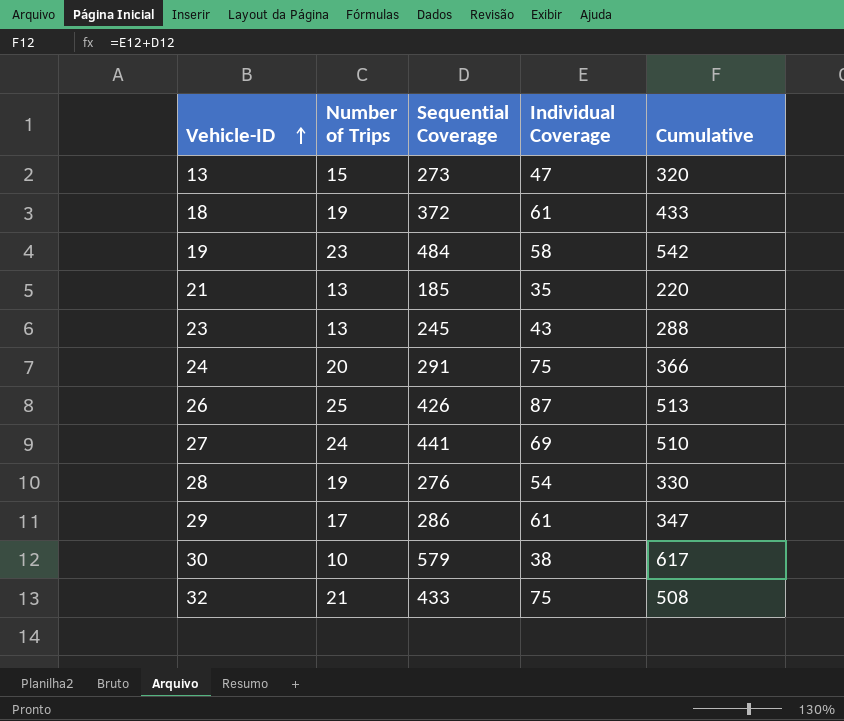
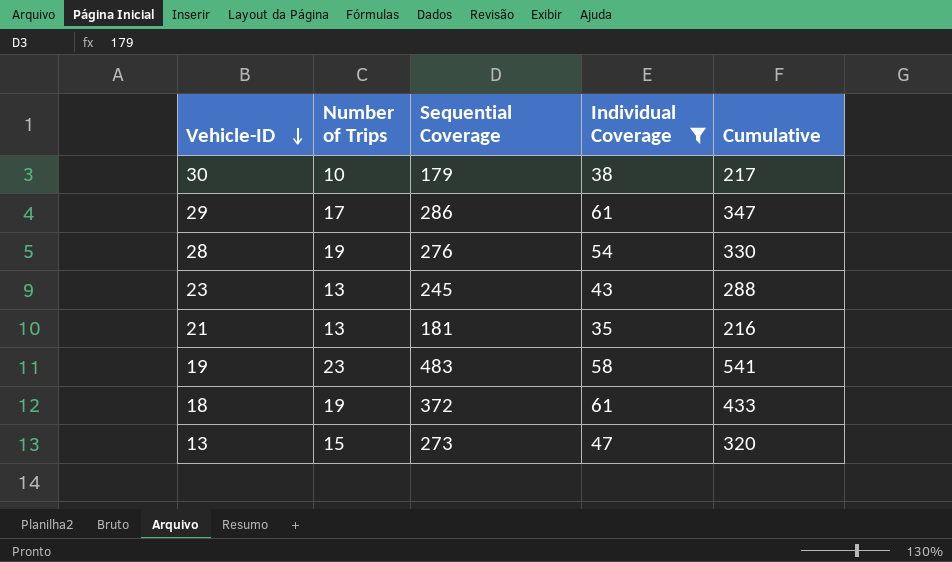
filter: none -> Individual Coverage <= 61
row order: Vehicle-ID ascending -> Vehicle-ID descending
30 | Sequential Coverage: 579 -> 179
30 | Cumulative: 617 -> 217
21 | Sequential Coverage: 185 -> 181
21 | Cumulative: 220 -> 216
19 | Sequential Coverage: 484 -> 483
19 | Cumulative: 542 -> 541

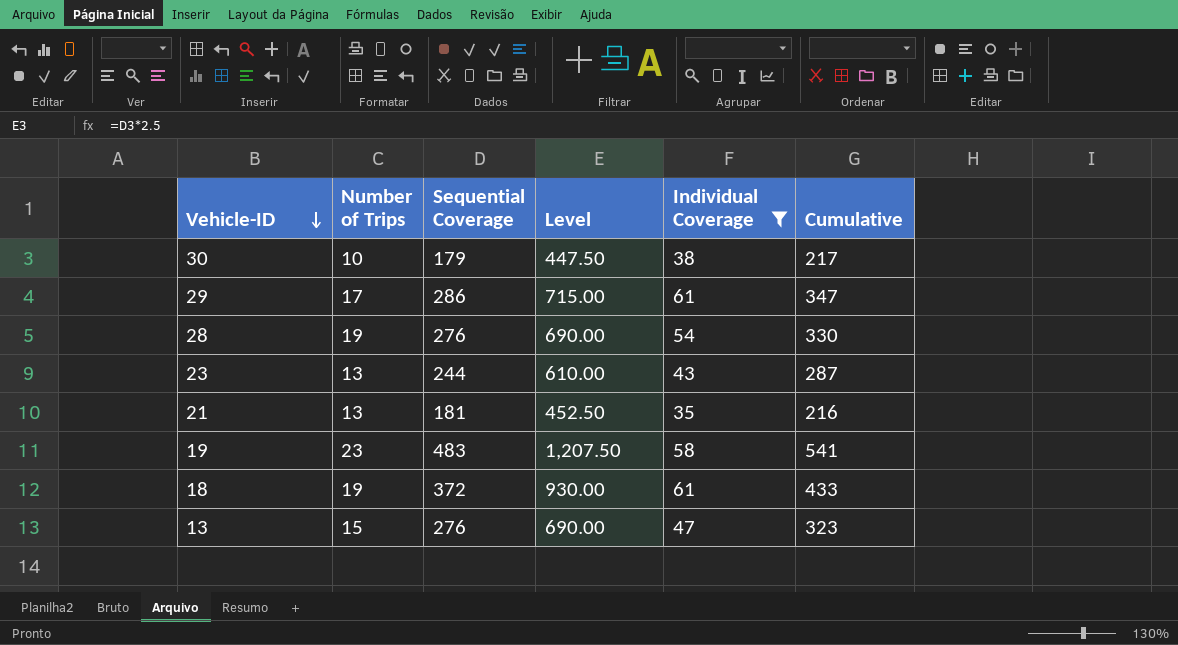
column Level | formula: none -> [Sequential Coverage] * 2.5
23 | Sequential Coverage: 245 -> 244
23 | Cumulative: 288 -> 287
13 | Sequential Coverage: 273 -> 276
13 | Cumulative: 320 -> 323

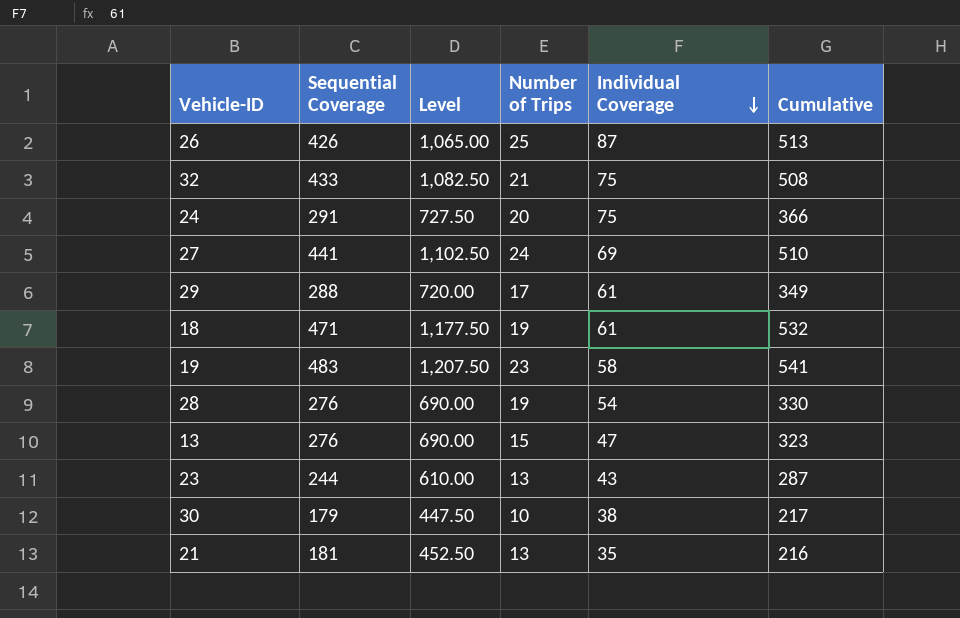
filter: Individual Coverage <= 61 -> none
row order: Vehicle-ID descending -> Individual Coverage descending
column Number of Trips | position: 2 -> 4
29 | Sequential Coverage: 286 -> 288
29 | Level: 715.00 -> 720.00
29 | Cumulative: 347 -> 349
18 | Sequential Coverage: 372 -> 471
18 | Level: 930.00 -> 1,177.50
18 | Cumulative: 433 -> 532

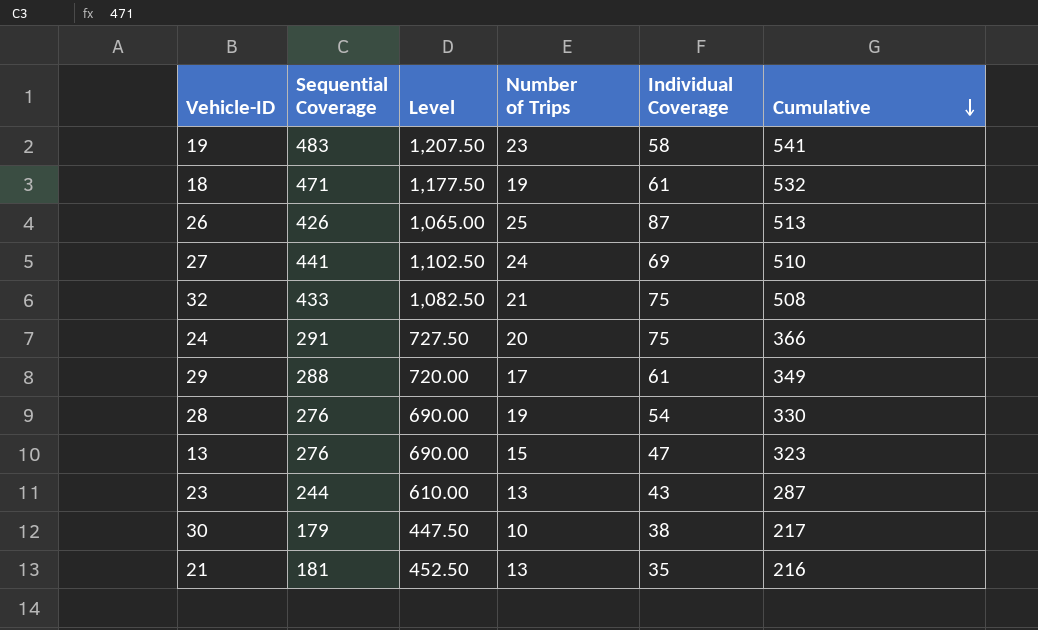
row order: Individual Coverage descending -> Cumulative descending

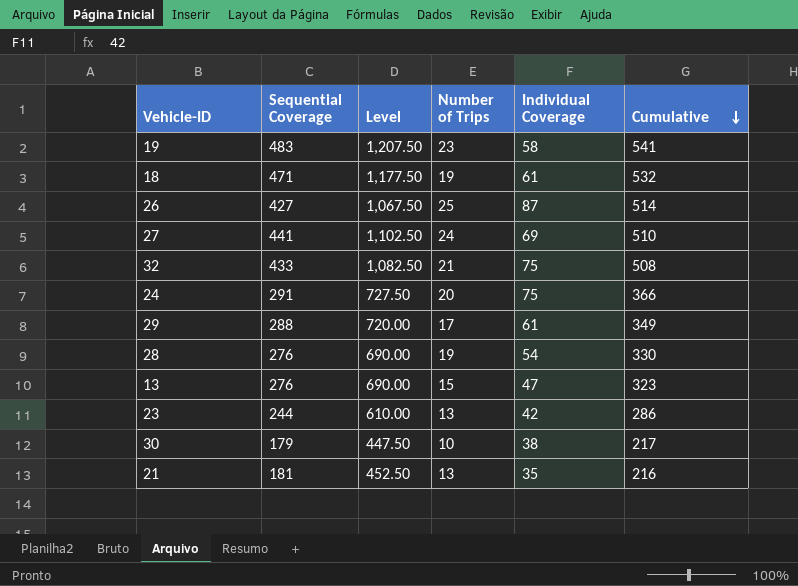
26 | Sequential Coverage: 426 -> 427
26 | Level: 1,065.00 -> 1,067.50
26 | Cumulative: 513 -> 514
23 | Individual Coverage: 43 -> 42
23 | Cumulative: 287 -> 286

